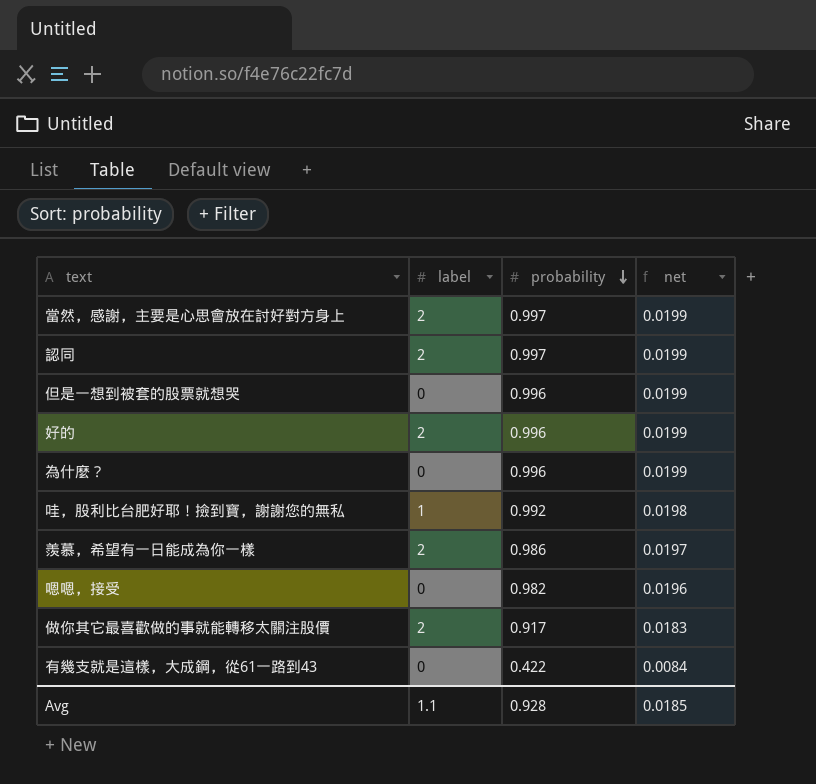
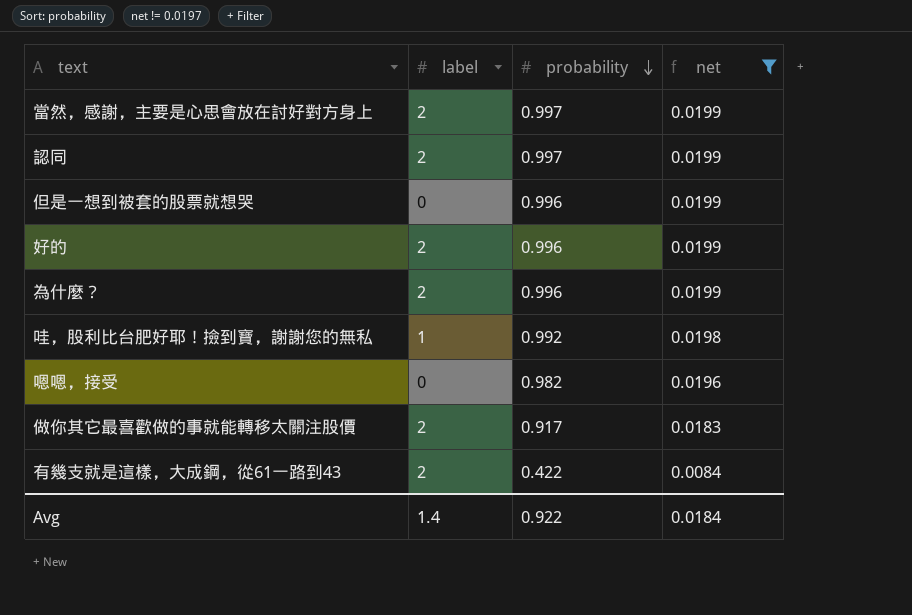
filter: none -> net != 0.0197
為什麼？ | label: 0 -> 2
有幾支就是這樣，大成鋼，從61一路到43 | label: 0 -> 2
Avg | label: 1.1 -> 1.4
Avg | probability: 0.928 -> 0.922
Avg | net: 0.0185 -> 0.0184

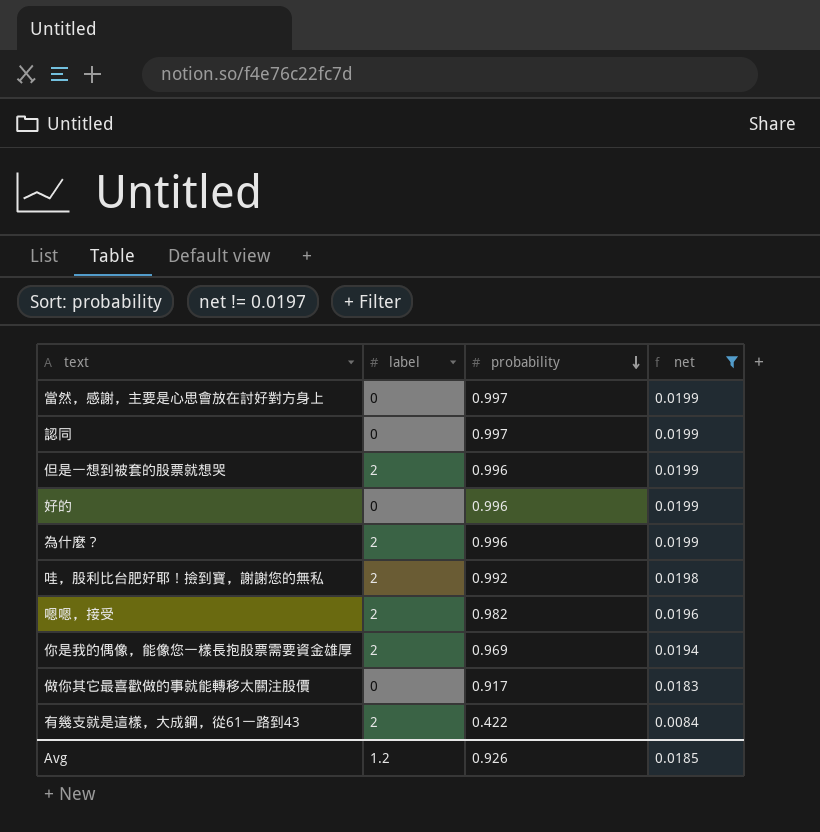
當然，感謝，主要是心思會放在討好對方身上 | label: 2 -> 0
認同 | label: 2 -> 0
但是一想到被套的股票就想哭 | label: 0 -> 2
好的 | label: 2 -> 0
哇，股利比台肥好耶！撿到寶，謝謝您的無私 | label: 1 -> 2
嗯嗯，接受 | label: 0 -> 2
row 你是我的偶像，能像您一樣長抱股票需要資金雄厚: none -> 2 | 0.969 | 0.0194
做你其它最喜歡做的事就能轉移太關注股價 | label: 2 -> 0
Avg | label: 1.4 -> 1.2
Avg | probability: 0.922 -> 0.926
Avg | net: 0.0184 -> 0.0185

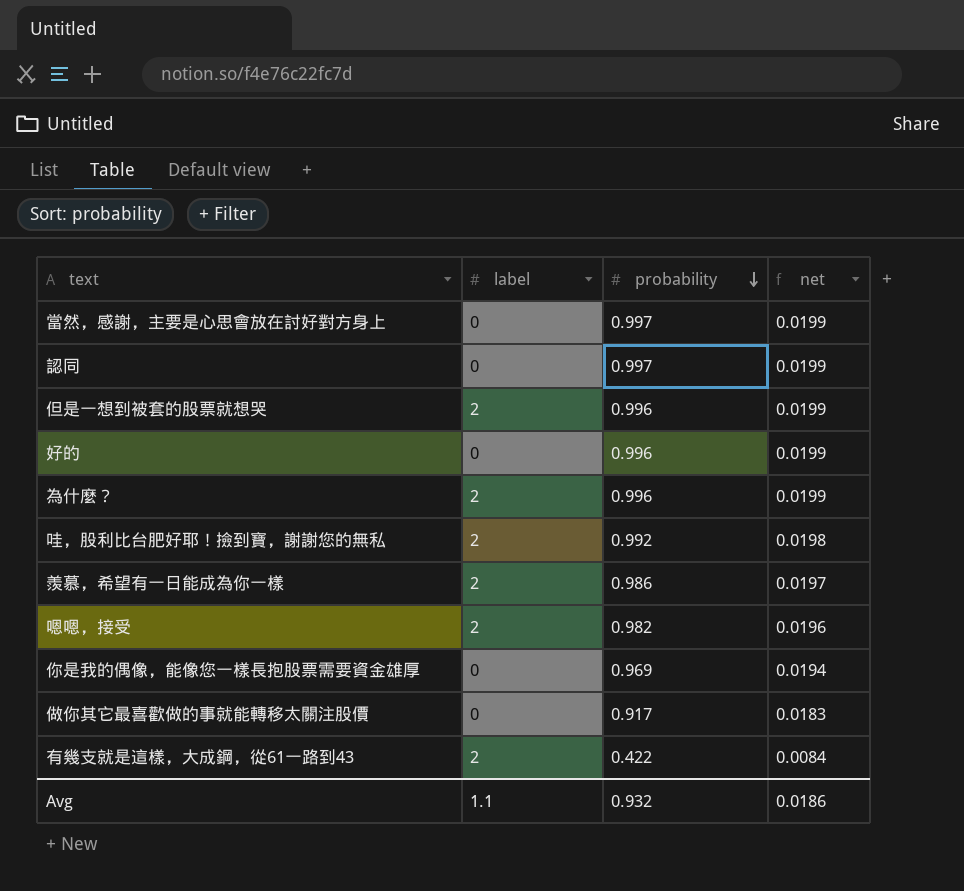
filter: net != 0.0197 -> none
你是我的偶像，能像您一樣長抱股票需要資金雄厚 | label: 2 -> 0
Avg | label: 1.2 -> 1.1
Avg | probability: 0.926 -> 0.932
Avg | net: 0.0185 -> 0.0186

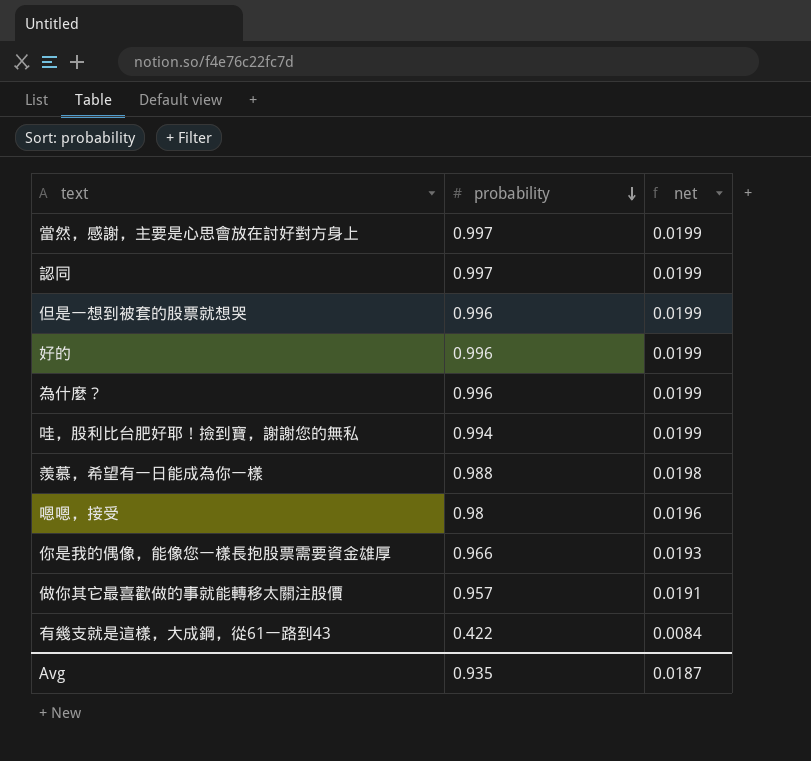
column label | position: 2 -> none
哇，股利比台肥好耶！撿到寶，謝謝您的無私 | probability: 0.992 -> 0.994
哇，股利比台肥好耶！撿到寶，謝謝您的無私 | net: 0.0198 -> 0.0199
羨慕，希望有一日能成為你一樣 | probability: 0.986 -> 0.988
羨慕，希望有一日能成為你一樣 | net: 0.0197 -> 0.0198
嗯嗯，接受 | probability: 0.982 -> 0.98
你是我的偶像，能像您一樣長抱股票需要資金雄厚 | probability: 0.969 -> 0.966
你是我的偶像，能像您一樣長抱股票需要資金雄厚 | net: 0.0194 -> 0.0193
做你其它最喜歡做的事就能轉移太關注股價 | probability: 0.917 -> 0.957
做你其它最喜歡做的事就能轉移太關注股價 | net: 0.0183 -> 0.0191
Avg | probability: 0.932 -> 0.935
Avg | net: 0.0186 -> 0.0187

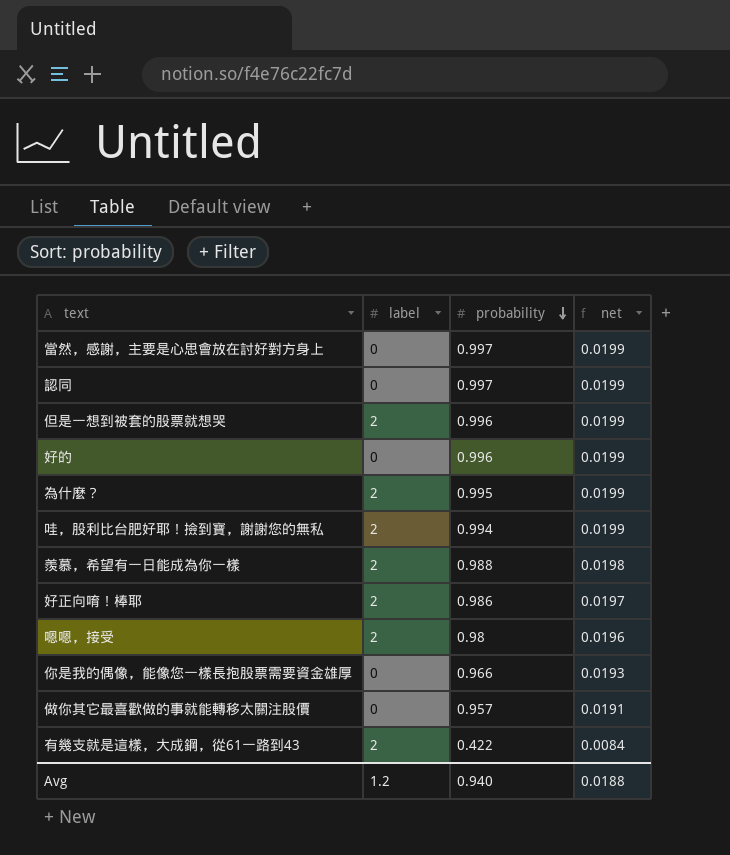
column label | position: none -> 2
為什麼？ | probability: 0.996 -> 0.995
row 好正向唷！棒耶: none -> 2 | 0.986 | 0.0197
Avg | probability: 0.935 -> 0.940
Avg | net: 0.0187 -> 0.0188

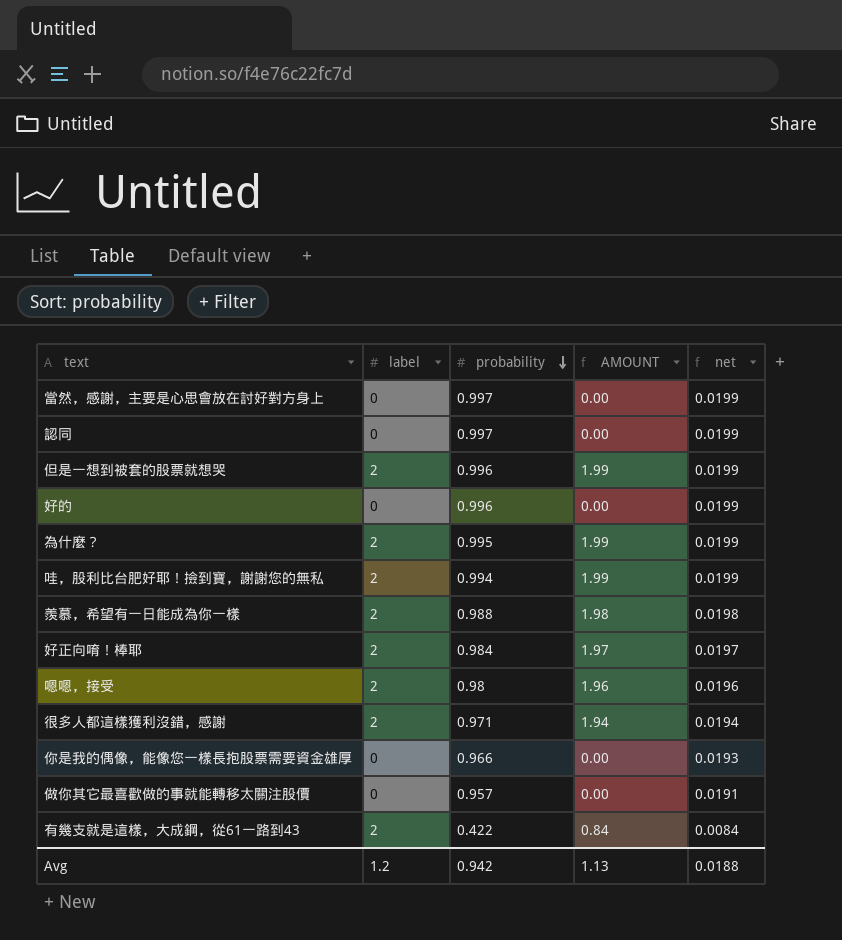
column AMOUNT | formula: none -> [label] * [probability]
好正向唷！棒耶 | probability: 0.986 -> 0.984
row 很多人都這樣獲利沒錯，感謝: none -> 2 | 0.971 | 1.94 | 0.0194
Avg | probability: 0.940 -> 0.942

